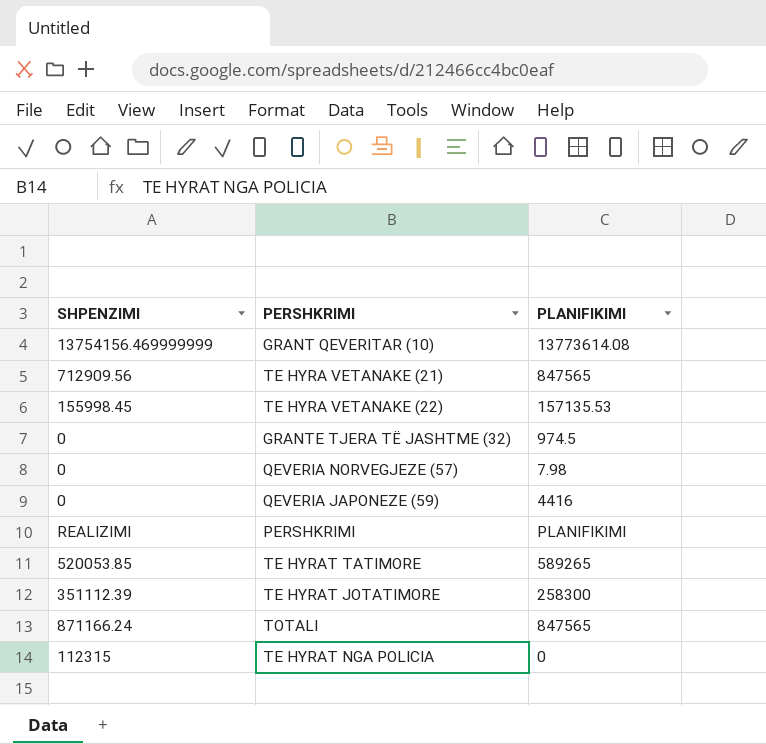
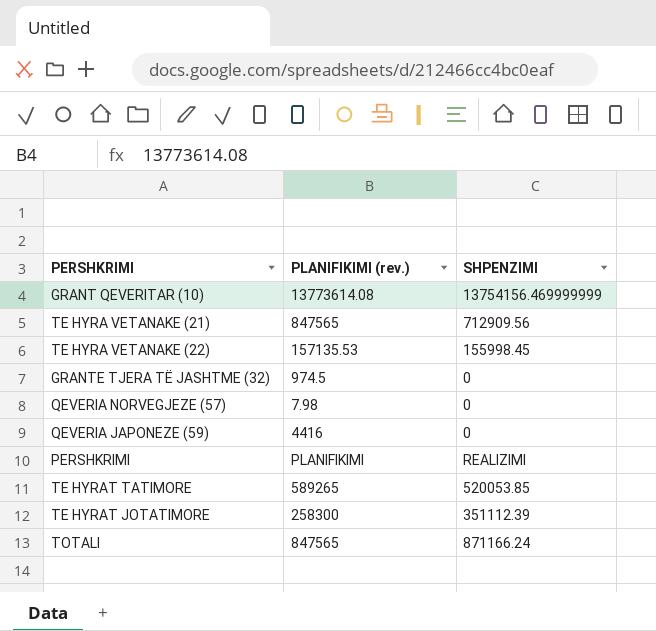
column name: PLANIFIKIMI -> PLANIFIKIMI (rev.)
column SHPENZIMI | position: 1 -> 3
row TE HYRAT NGA POLICIA: 112315 | 0 -> none

